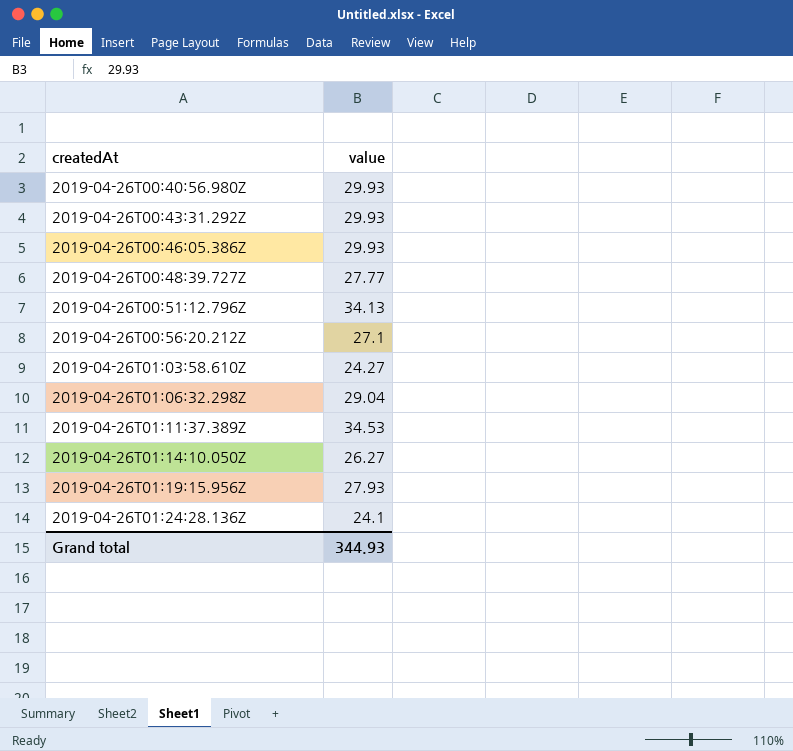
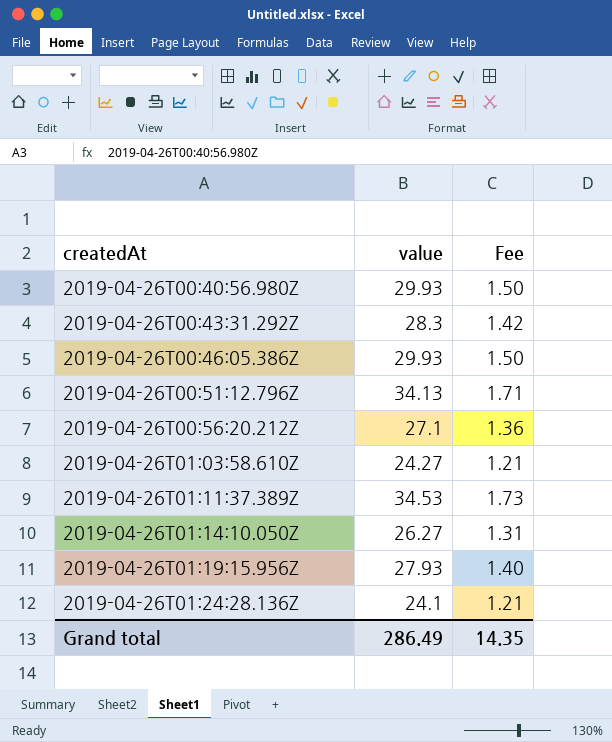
column Fee | formula: none -> [value] * 0.05
row 2019-04-26T00:48:39.727Z: 27.77 -> none
row 2019-04-26T01:06:32.298Z: 29.04 -> none
2019-04-26T00:43:31.292Z | value: 29.93 -> 28.3
Grand total | value: 344.93 -> 286.49

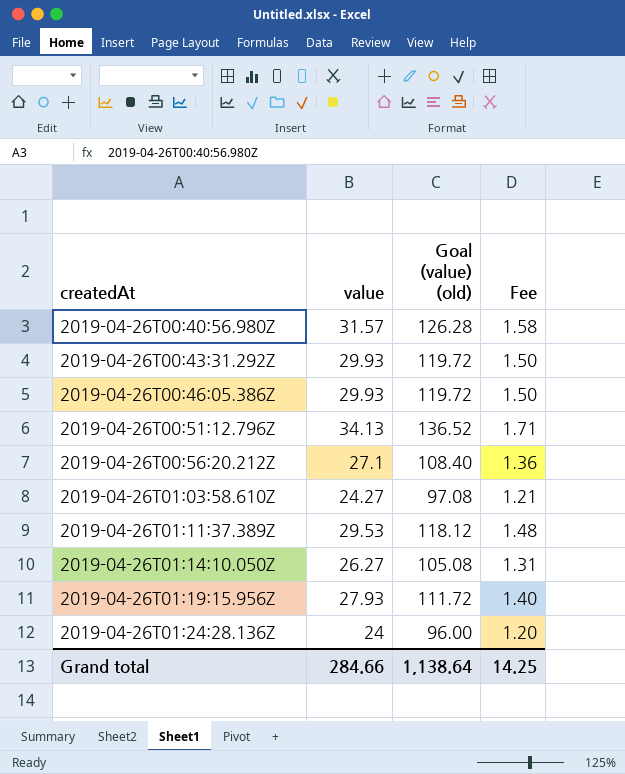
column Goal (value) (old) | formula: none -> [value] * 4
2019-04-26T00:40:56.980Z | value: 29.93 -> 31.57
2019-04-26T00:40:56.980Z | Fee: 1.50 -> 1.58
2019-04-26T00:43:31.292Z | value: 28.3 -> 29.93
2019-04-26T00:43:31.292Z | Fee: 1.42 -> 1.50
2019-04-26T01:11:37.389Z | value: 34.53 -> 29.53
2019-04-26T01:11:37.389Z | Fee: 1.73 -> 1.48
2019-04-26T01:24:28.136Z | value: 24.1 -> 24
2019-04-26T01:24:28.136Z | Fee: 1.21 -> 1.20
Grand total | value: 286.49 -> 284.66
Grand total | Fee: 14.35 -> 14.25

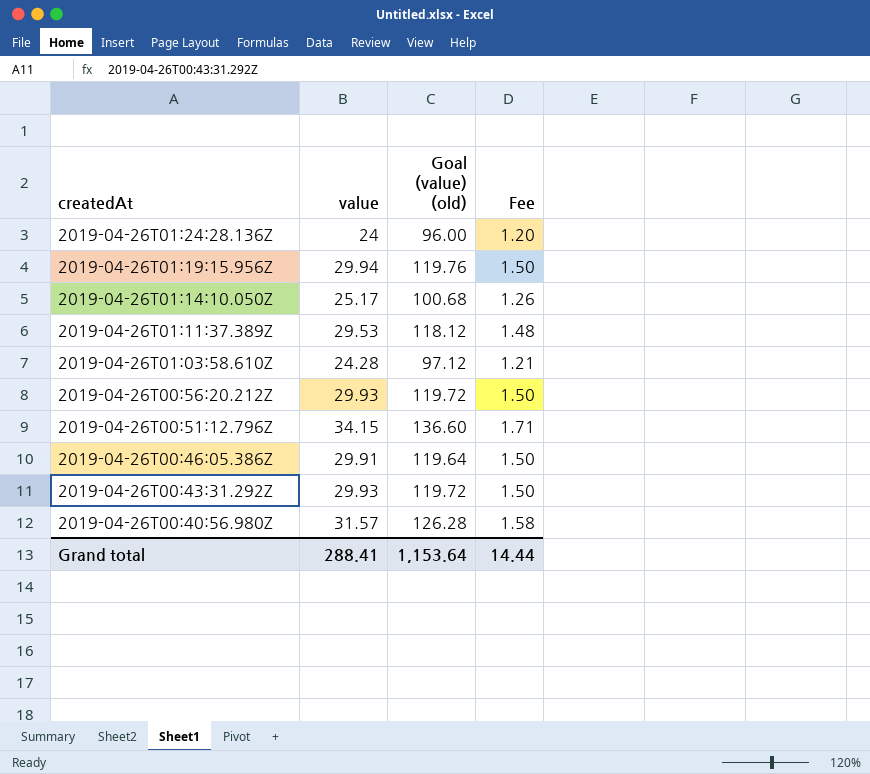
row order: createdAt ascending -> createdAt descending
2019-04-26T01:19:15.956Z | value: 27.93 -> 29.94
2019-04-26T01:19:15.956Z | Goal (value) (old): 111.72 -> 119.76
2019-04-26T01:19:15.956Z | Fee: 1.40 -> 1.50
2019-04-26T01:14:10.050Z | value: 26.27 -> 25.17
2019-04-26T01:14:10.050Z | Goal (value) (old): 105.08 -> 100.68
2019-04-26T01:14:10.050Z | Fee: 1.31 -> 1.26
2019-04-26T01:03:58.610Z | value: 24.27 -> 24.28
2019-04-26T01:03:58.610Z | Goal (value) (old): 97.08 -> 97.12
2019-04-26T00:56:20.212Z | value: 27.1 -> 29.93
2019-04-26T00:56:20.212Z | Goal (value) (old): 108.40 -> 119.72
2019-04-26T00:56:20.212Z | Fee: 1.36 -> 1.50
2019-04-26T00:51:12.796Z | value: 34.13 -> 34.15
2019-04-26T00:51:12.796Z | Goal (value) (old): 136.52 -> 136.60
2019-04-26T00:46:05.386Z | value: 29.93 -> 29.91
2019-04-26T00:46:05.386Z | Goal (value) (old): 119.72 -> 119.64
Grand total | value: 284.66 -> 288.41
Grand total | Goal (value) (old): 1,138.64 -> 1,153.64
Grand total | Fee: 14.25 -> 14.44

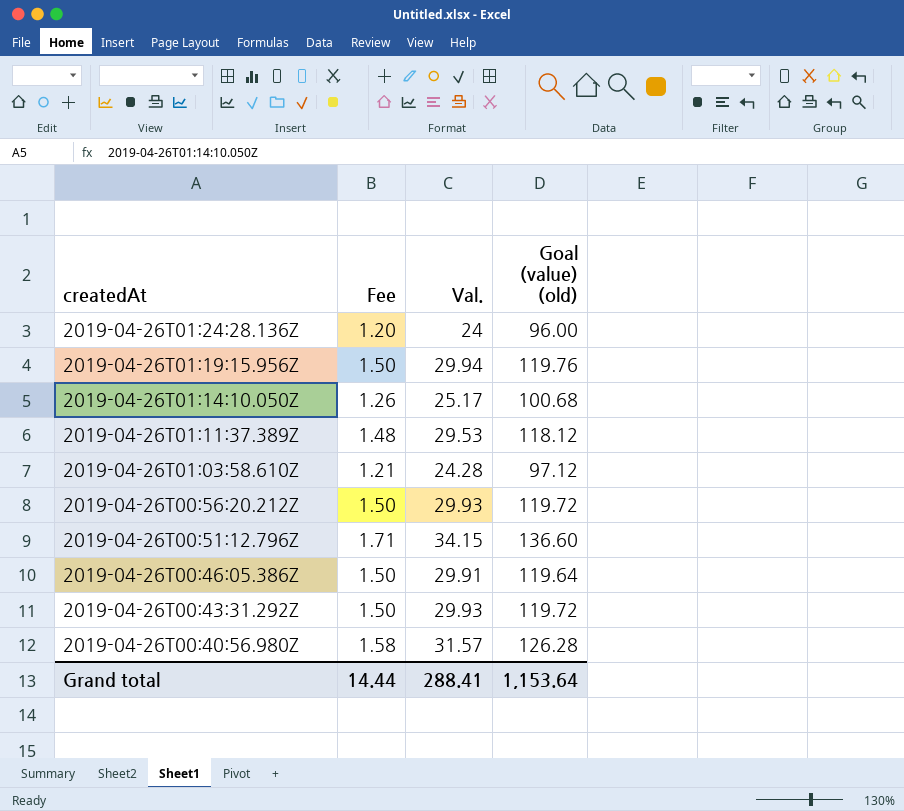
column Fee | position: 4 -> 2
column name: value -> Val.

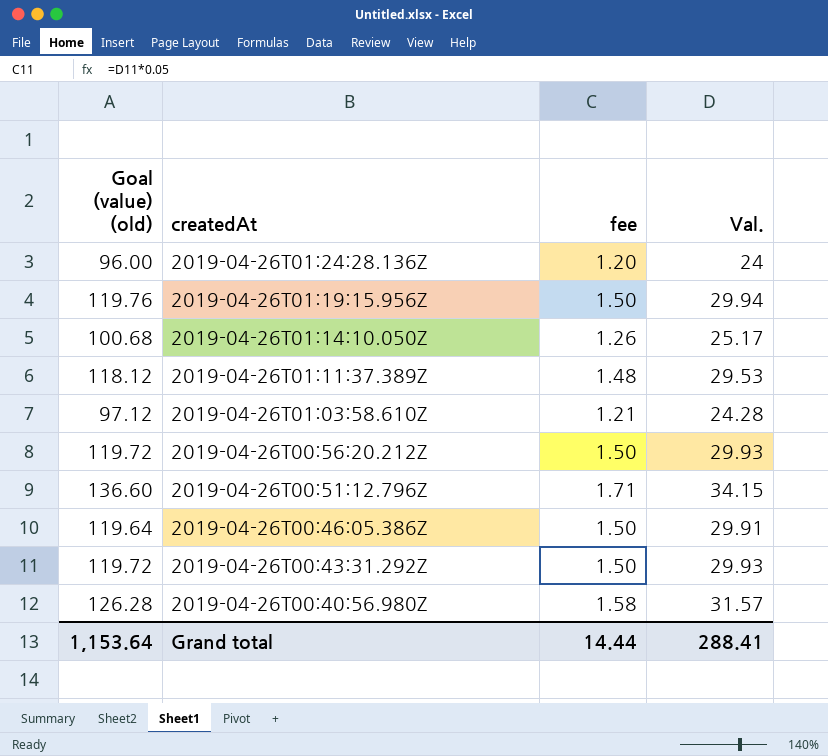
column Goal (value) (old) | position: 4 -> 1
column name: Fee -> fee

